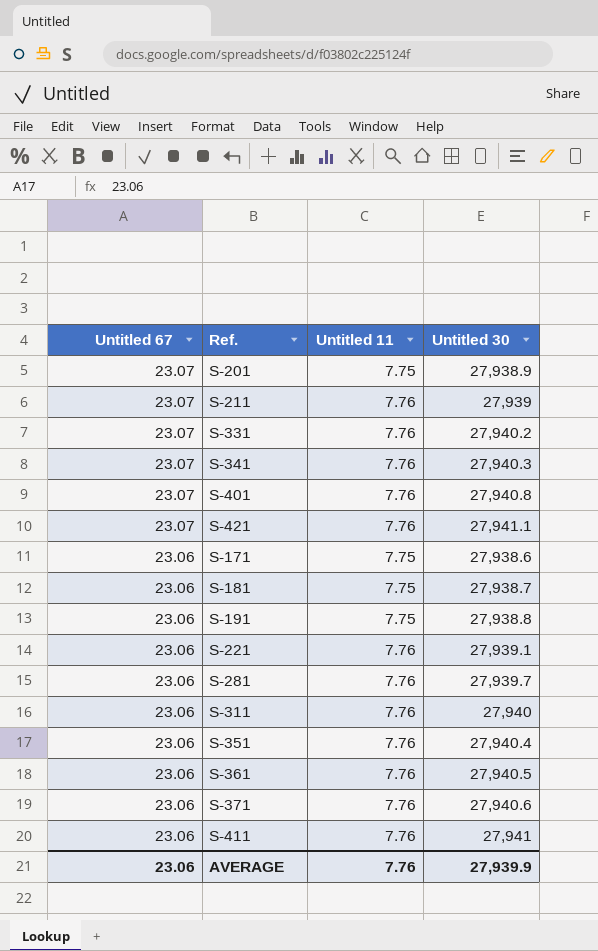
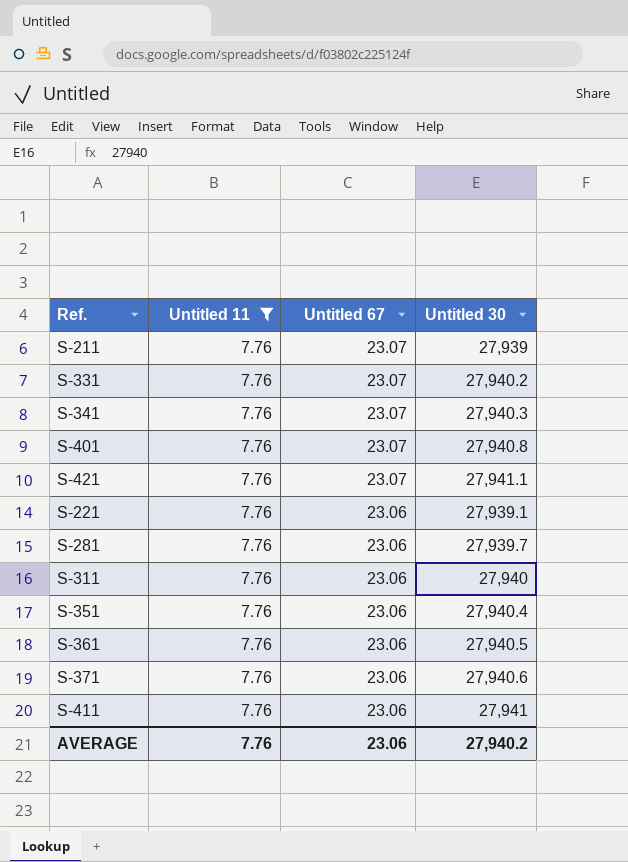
filter: none -> Untitled 11 = 7.76
column Untitled 67 | position: 1 -> 3
AVERAGE | Untitled 30: 27,939.9 -> 27,940.2

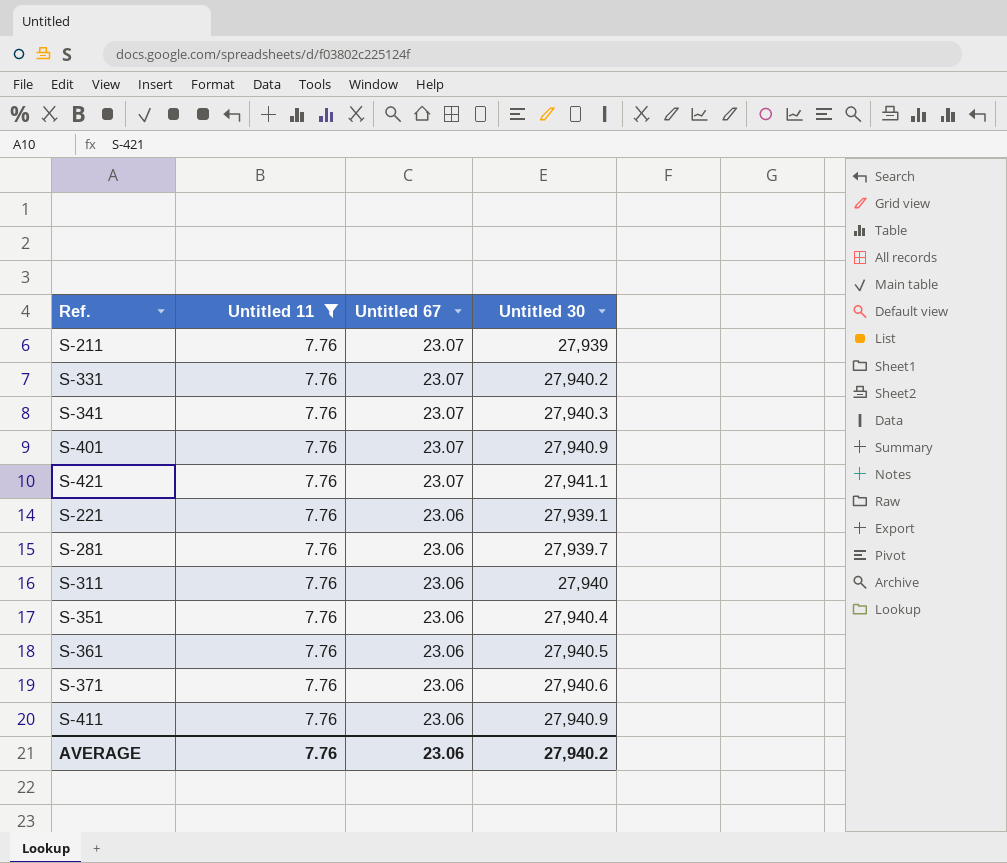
S-401 | Untitled 30: 27,940.8 -> 27,940.9
S-411 | Untitled 30: 27,941 -> 27,940.9

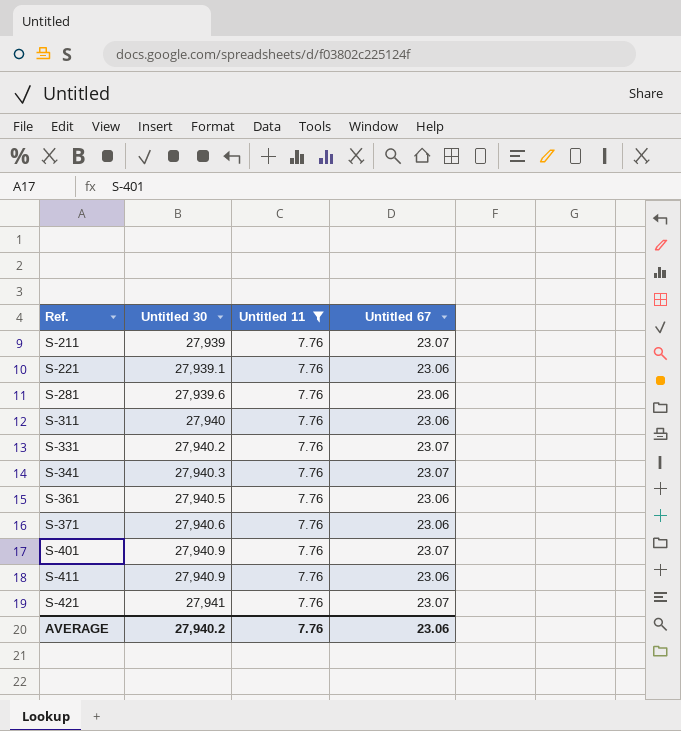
row order: Untitled 67 descending -> Ref. ascending
column Untitled 30 | position: 4 -> 2
row S-351: 7.76 | 23.06 | 27,940.4 -> none
S-281 | Untitled 30: 27,939.7 -> 27,939.6
S-421 | Untitled 30: 27,941.1 -> 27,941

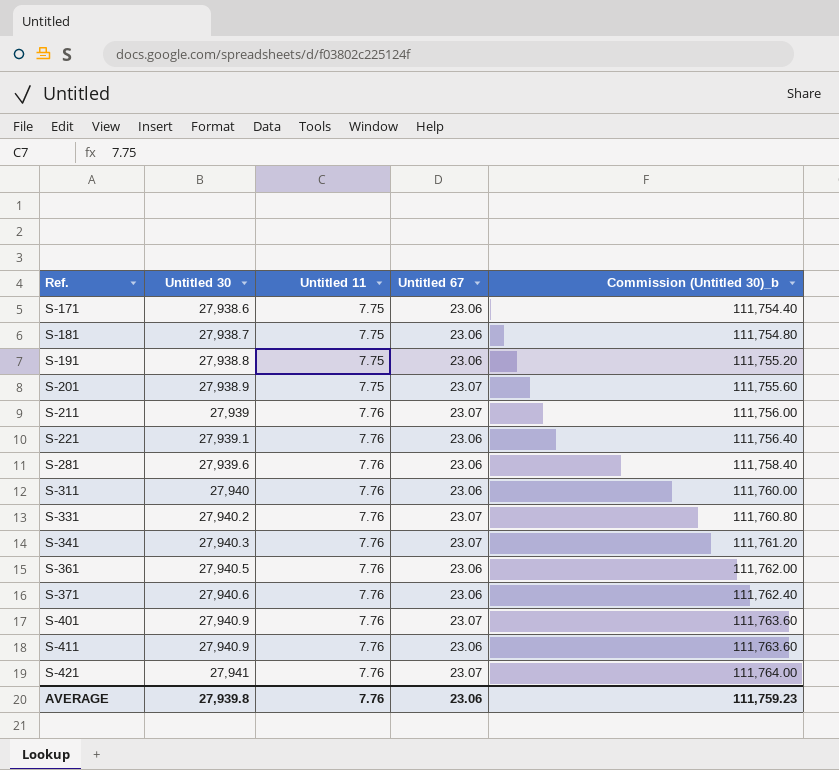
filter: Untitled 11 = 7.76 -> none
column Commission (Untitled 30)_b | formula: none -> [Untitled 30] * 4
AVERAGE | Untitled 30: 27,940.2 -> 27,939.8

